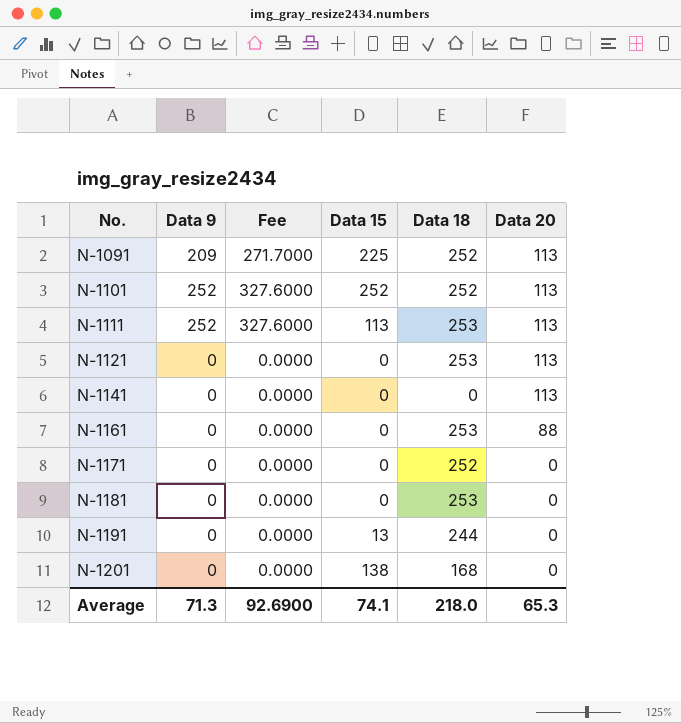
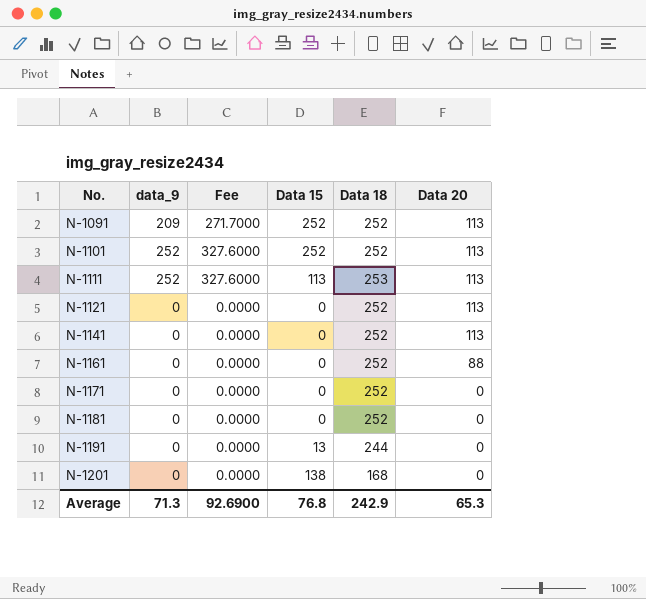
column name: Data 9 -> data_9
N-1091 | Data 15: 225 -> 252
N-1121 | Data 18: 253 -> 252
N-1141 | Data 18: 0 -> 252
N-1161 | Data 18: 253 -> 252
N-1181 | Data 18: 253 -> 252
Average | Data 15: 74.1 -> 76.8
Average | Data 18: 218.0 -> 242.9

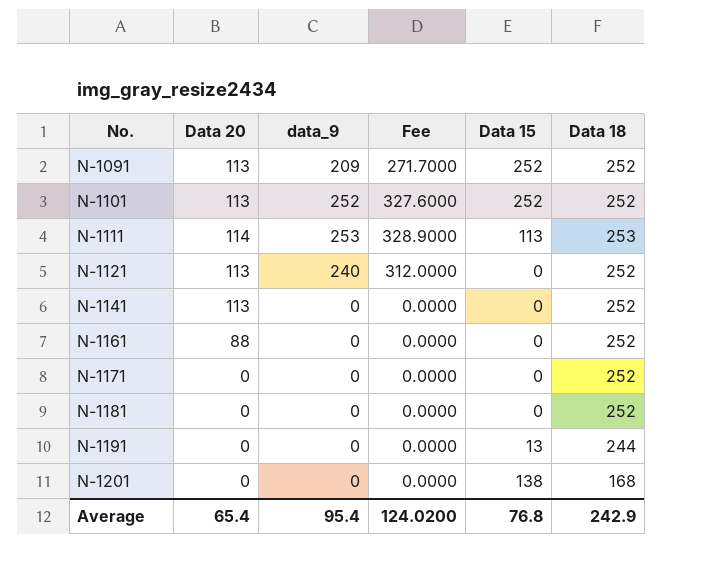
column Data 20 | position: 6 -> 2
N-1111 | Data 20: 113 -> 114
N-1111 | data_9: 252 -> 253
N-1111 | Fee: 327.6000 -> 328.9000
N-1121 | data_9: 0 -> 240
N-1121 | Fee: 0.0000 -> 312.0000
Average | Data 20: 65.3 -> 65.4
Average | data_9: 71.3 -> 95.4
Average | Fee: 92.6900 -> 124.0200

